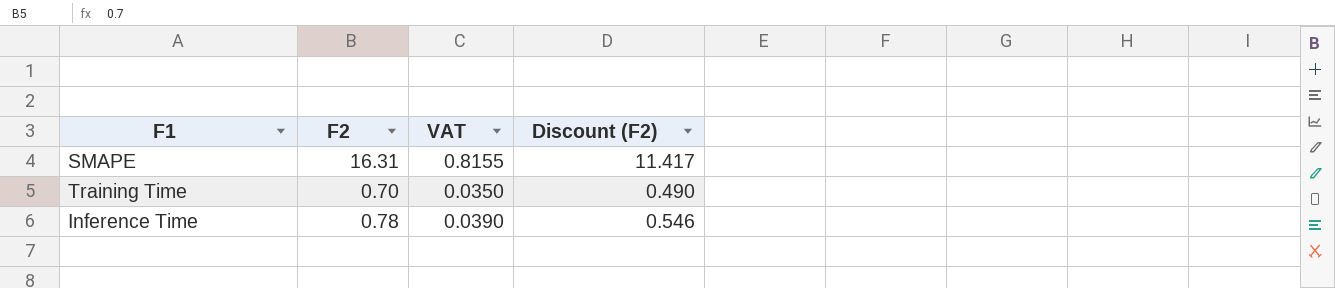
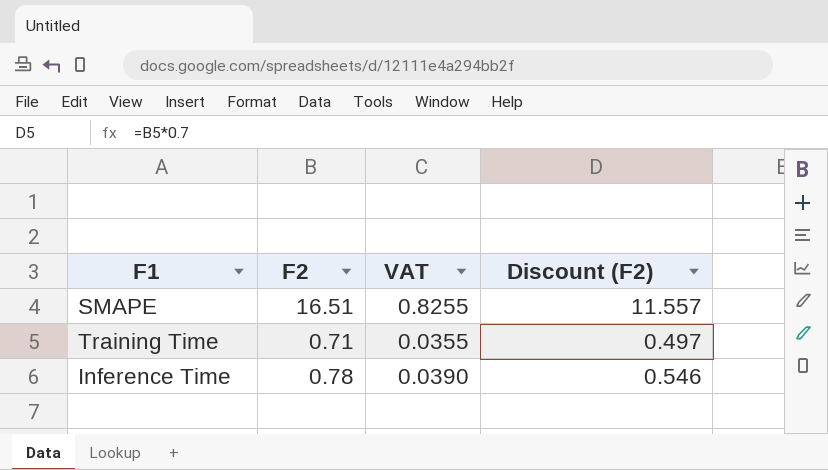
SMAPE | F2: 16.31 -> 16.51
SMAPE | VAT: 0.8155 -> 0.8255
SMAPE | Discount (F2): 11.417 -> 11.557
Training Time | F2: 0.70 -> 0.71
Training Time | VAT: 0.0350 -> 0.0355
Training Time | Discount (F2): 0.490 -> 0.497

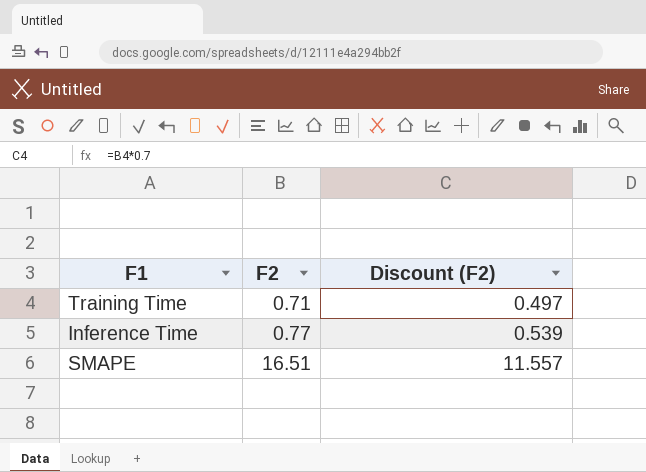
row order: none -> F2 ascending
column VAT | formula: [F2] * 0.05 -> none
Inference Time | F2: 0.78 -> 0.77
Inference Time | Discount (F2): 0.546 -> 0.539

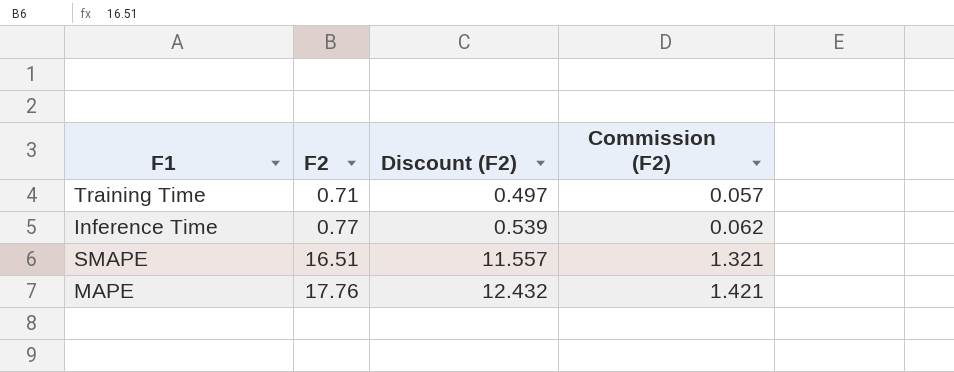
column Commission (F2) | formula: none -> [F2] * 0.08
row MAPE: none -> 17.76 | 12.432 | 1.421

